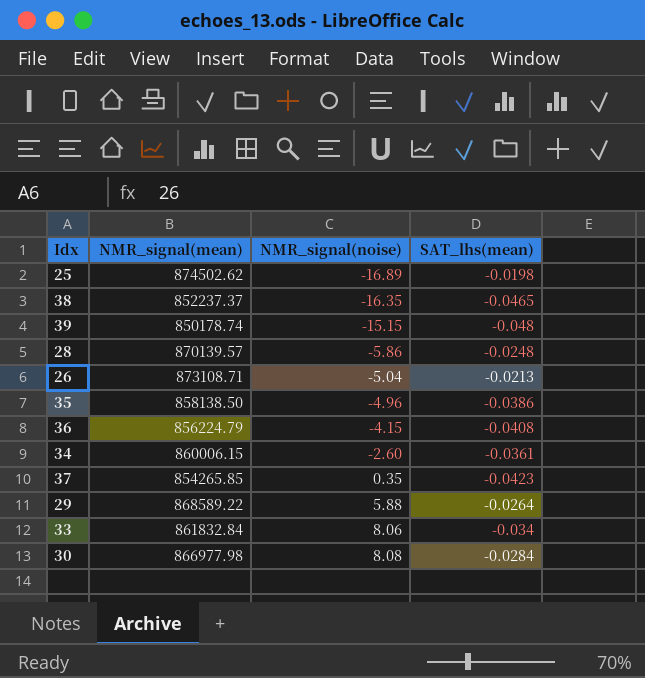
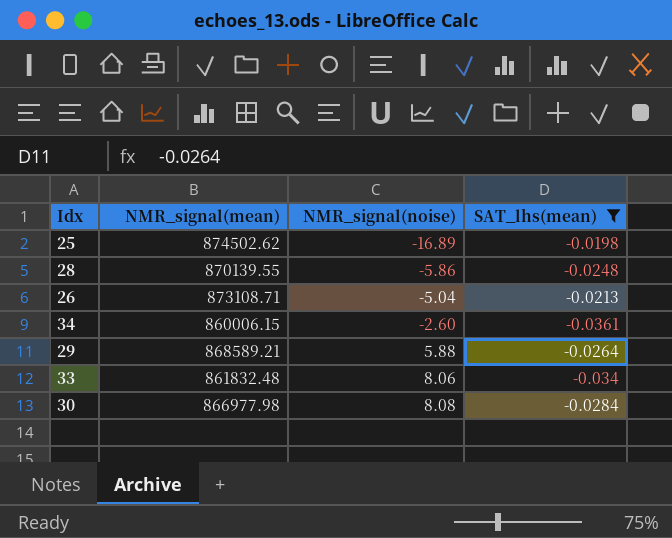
filter: none -> SAT_lhs(mean) >= -0.0361
28 | NMR_signal(mean): 870139.57 -> 870139.55
29 | NMR_signal(mean): 868589.22 -> 868589.21
33 | NMR_signal(mean): 861832.84 -> 861832.48

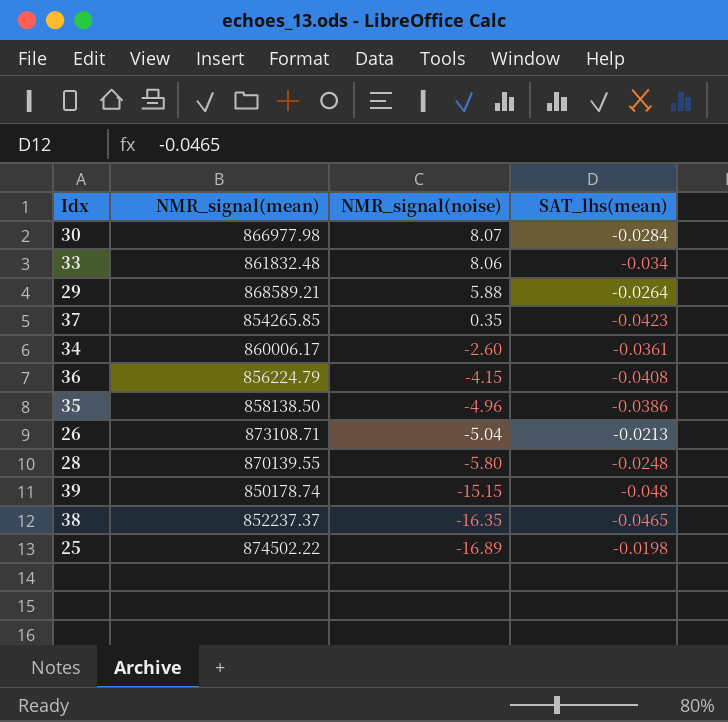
filter: SAT_lhs(mean) >= -0.0361 -> none
row order: NMR_signal(noise) ascending -> NMR_signal(noise) descending
30 | NMR_signal(noise): 8.08 -> 8.07
34 | NMR_signal(mean): 860006.15 -> 860006.17
28 | NMR_signal(noise): -5.86 -> -5.80
25 | NMR_signal(mean): 874502.62 -> 874502.22

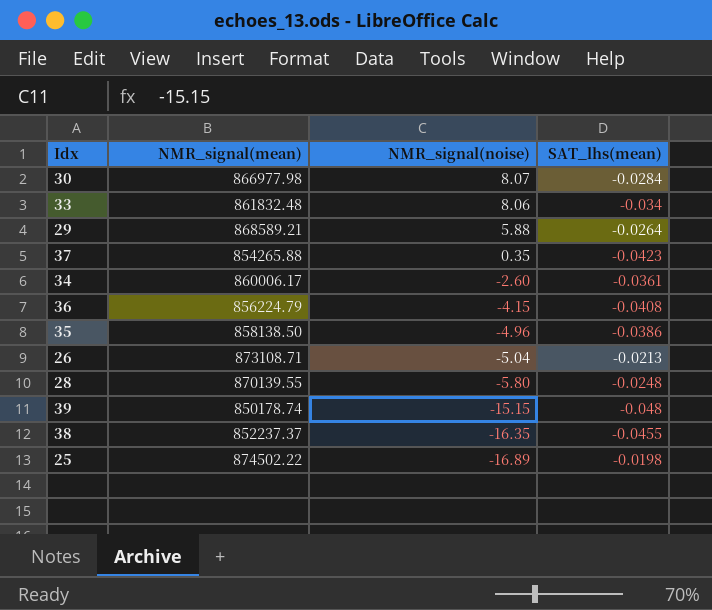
37 | NMR_signal(mean): 854265.85 -> 854265.88
38 | SAT_lhs(mean): -0.0465 -> -0.0455

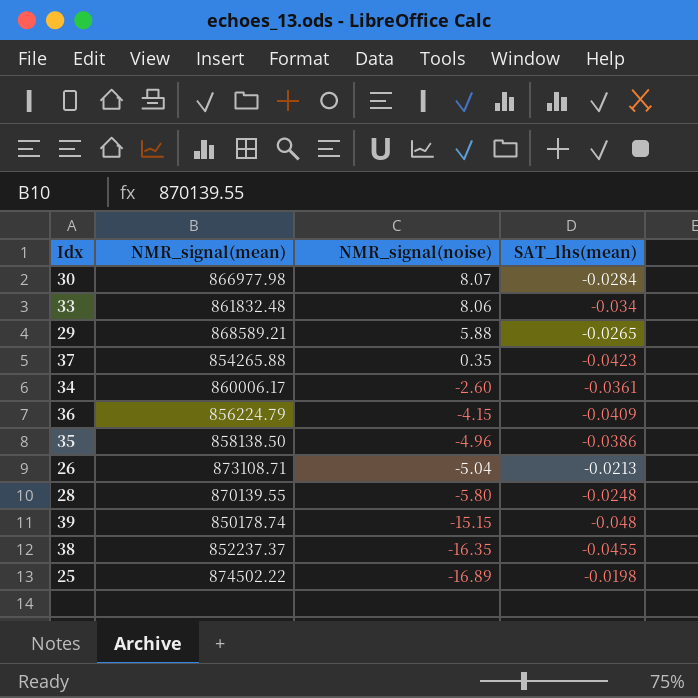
29 | SAT_lhs(mean): -0.0264 -> -0.0265
36 | SAT_lhs(mean): -0.0408 -> -0.0409

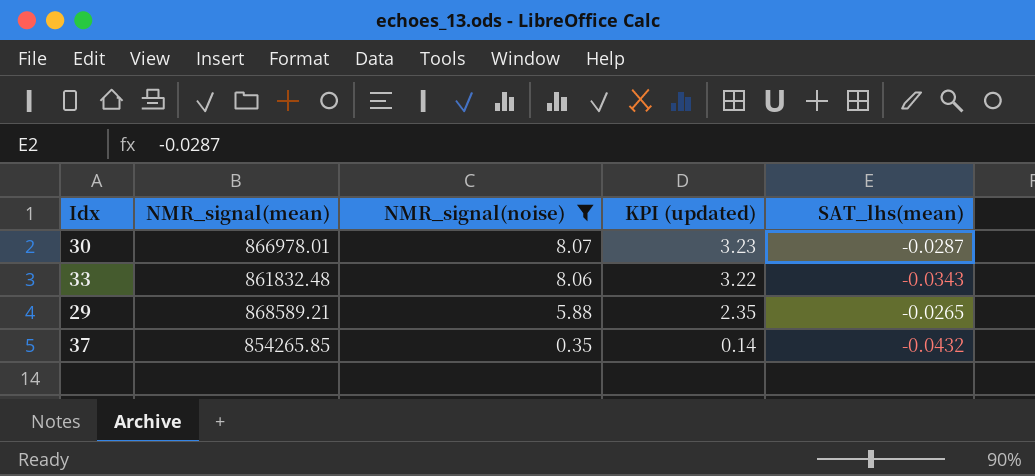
filter: none -> NMR_signal(noise) >= 0.35
column KPI (updated) | formula: none -> [NMR_signal(noise)] * 0.4
30 | NMR_signal(mean): 866977.98 -> 866978.01
30 | SAT_lhs(mean): -0.0284 -> -0.0287
33 | SAT_lhs(mean): -0.034 -> -0.0343
37 | NMR_signal(mean): 854265.88 -> 854265.85
37 | SAT_lhs(mean): -0.0423 -> -0.0432

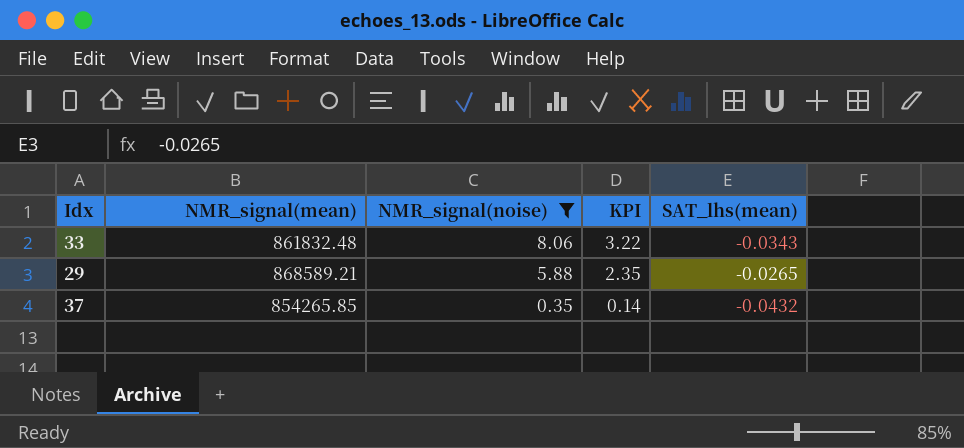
column name: KPI (updated) -> KPI
row 30: 866978.01 | 8.07 | 3.23 | -0.0287 -> none

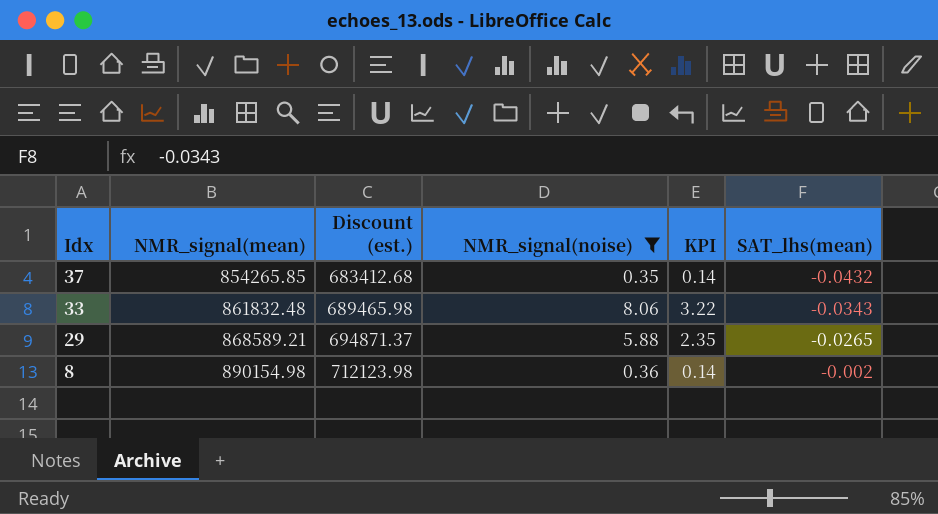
row order: NMR_signal(noise) descending -> Idx descending
column Discount (est.) | formula: none -> [NMR_signal(mean)] * 0.8
row 8: none -> 890154.98 | 712123.98 | 0.36 | 0.14 | -0.002

